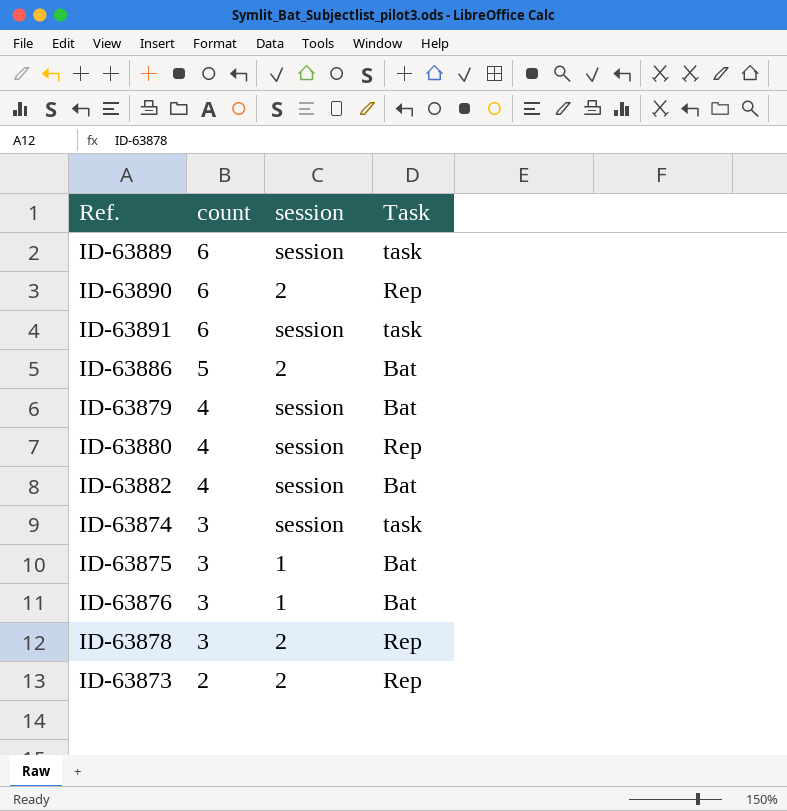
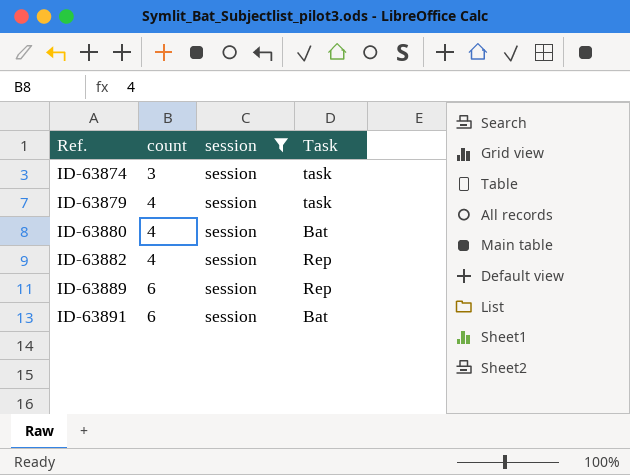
filter: none -> session = session
row order: count descending -> Ref. ascending
ID-63879 | Task: Bat -> task
ID-63880 | Task: Rep -> Bat
ID-63882 | Task: Bat -> Rep
ID-63889 | Task: task -> Rep
ID-63891 | Task: task -> Bat

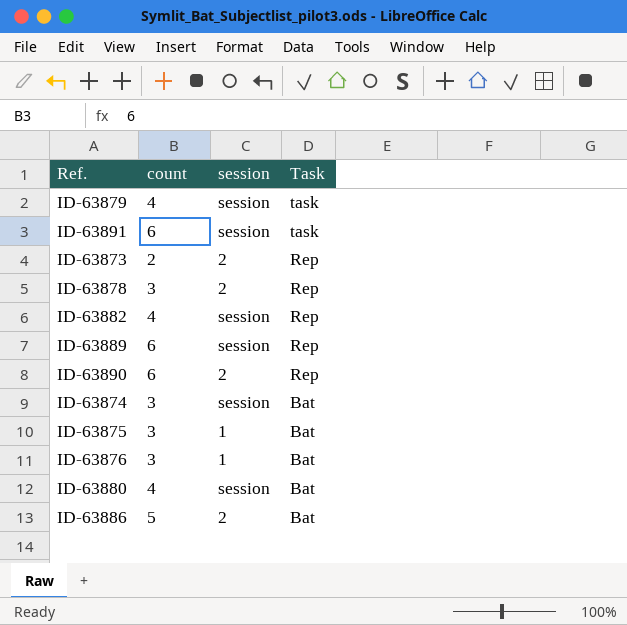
filter: session = session -> none
row order: Ref. ascending -> Task descending
ID-63891 | Task: Bat -> task
ID-63874 | Task: task -> Bat

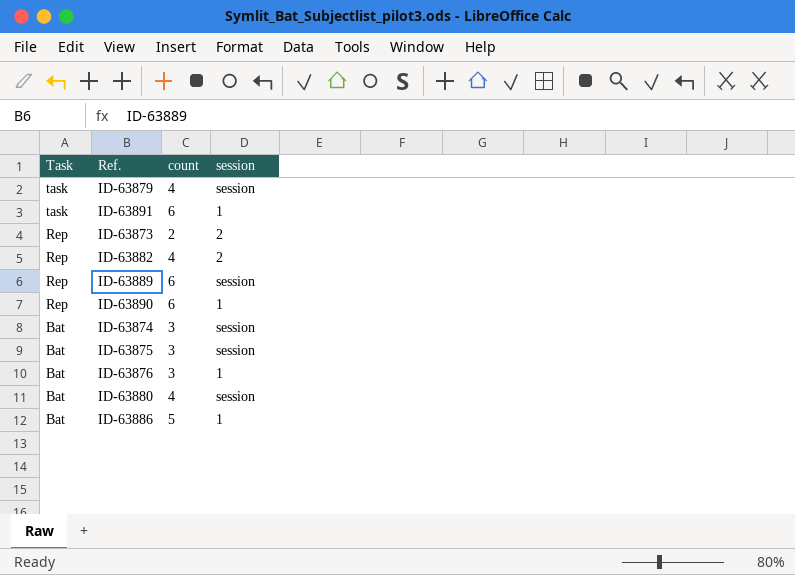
column Task | position: 4 -> 1
row ID-63878: 3 | 2 | Rep -> none
ID-63891 | session: session -> 1
ID-63882 | session: session -> 2
ID-63890 | session: 2 -> 1
ID-63875 | session: 1 -> session
ID-63886 | session: 2 -> 1

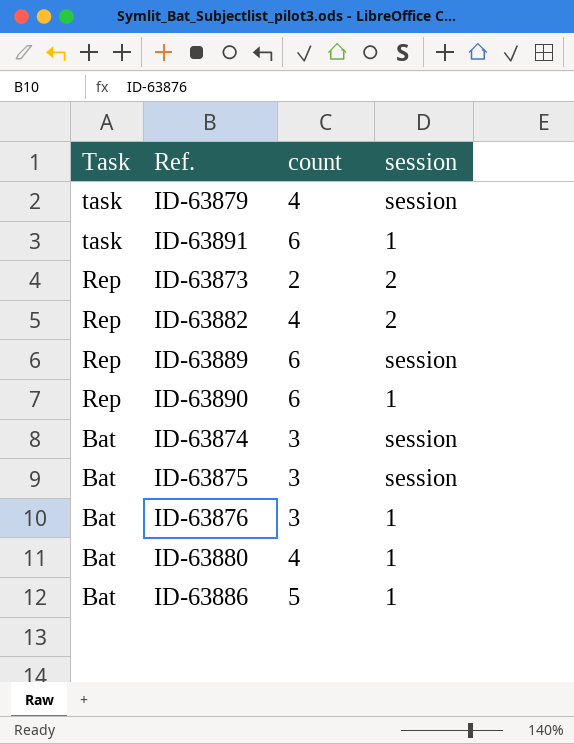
ID-63880 | session: session -> 1

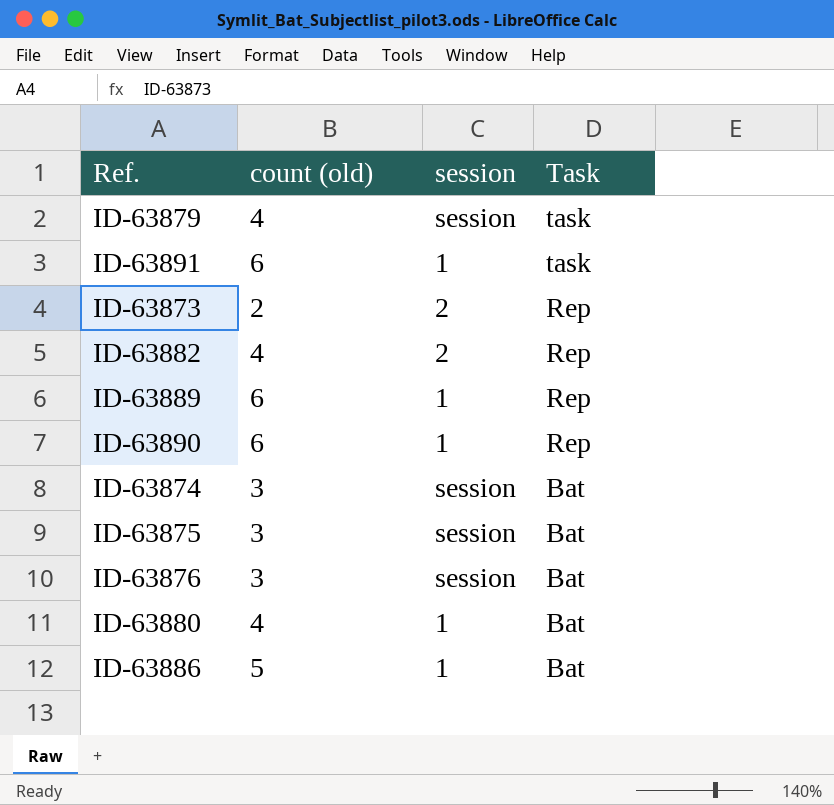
column name: count -> count (old)
column Task | position: 1 -> 4
ID-63889 | session: session -> 1
ID-63876 | session: 1 -> session

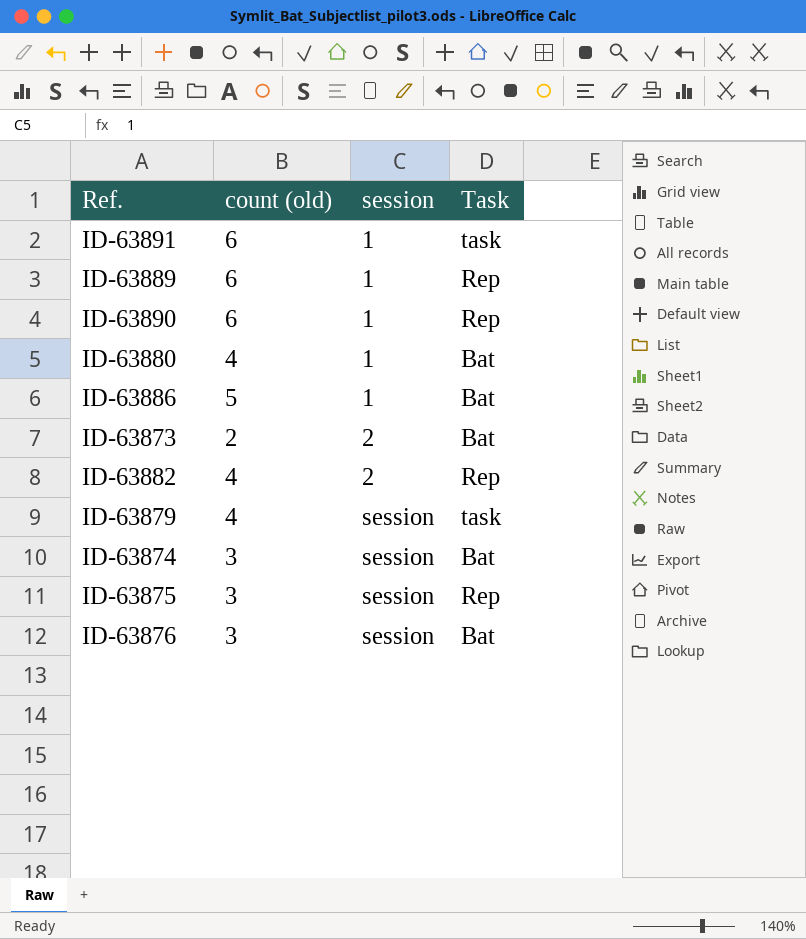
row order: Task descending -> session ascending
ID-63873 | Task: Rep -> Bat
ID-63875 | Task: Bat -> Rep

